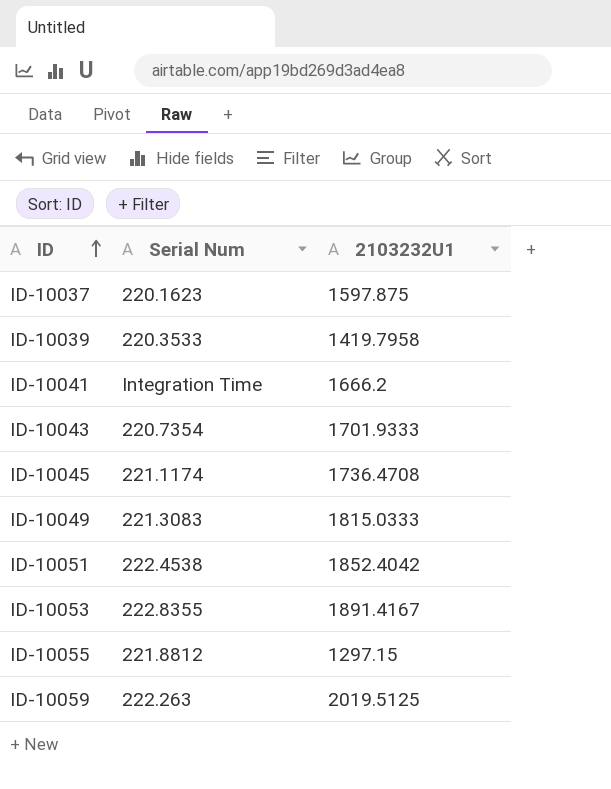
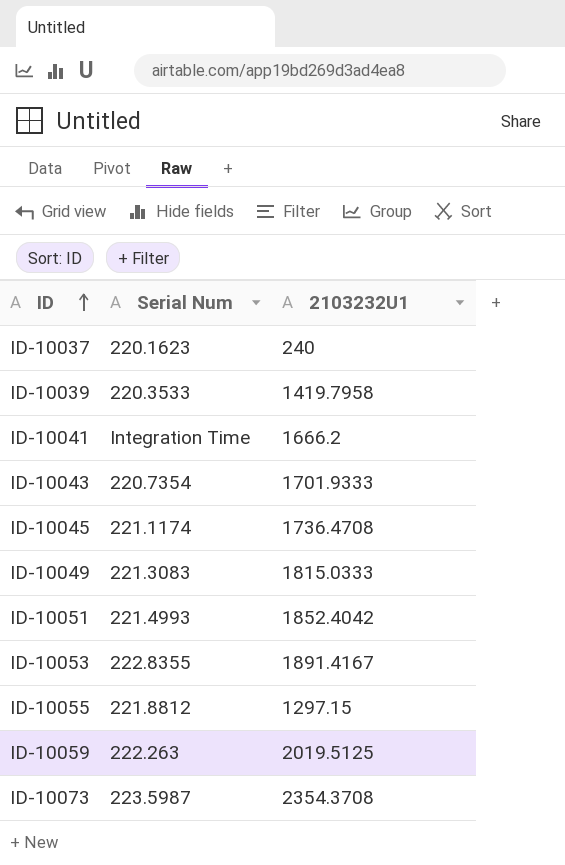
ID-10037 | 2103232U1: 1597.875 -> 240
ID-10051 | Serial Num: 222.4538 -> 221.4993
row ID-10073: none -> 223.5987 | 2354.3708

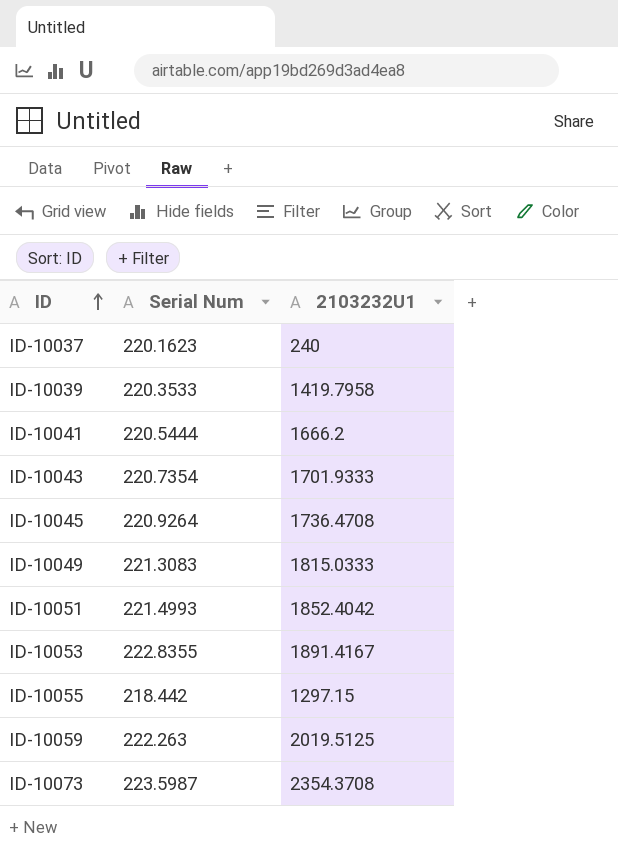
ID-10041 | Serial Num: Integration Time -> 220.5444
ID-10045 | Serial Num: 221.1174 -> 220.9264
ID-10055 | Serial Num: 221.8812 -> 218.442

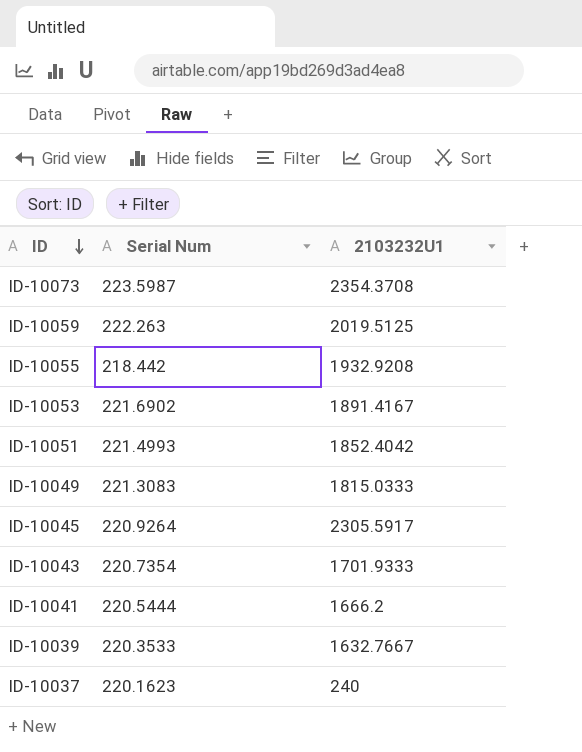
row order: ID ascending -> ID descending
ID-10055 | 2103232U1: 1297.15 -> 1932.9208
ID-10053 | Serial Num: 222.8355 -> 221.6902
ID-10045 | 2103232U1: 1736.4708 -> 2305.5917
ID-10039 | 2103232U1: 1419.7958 -> 1632.7667

